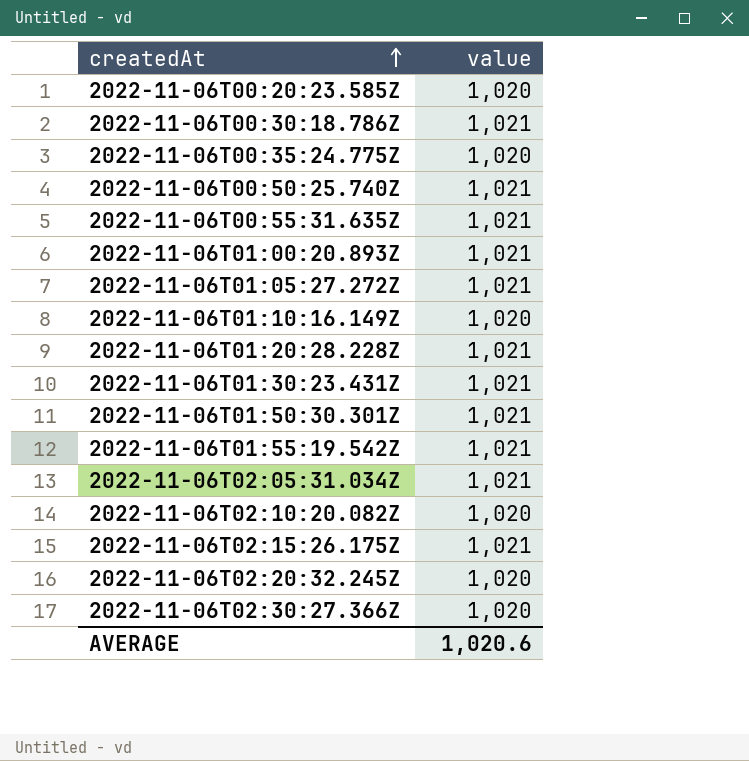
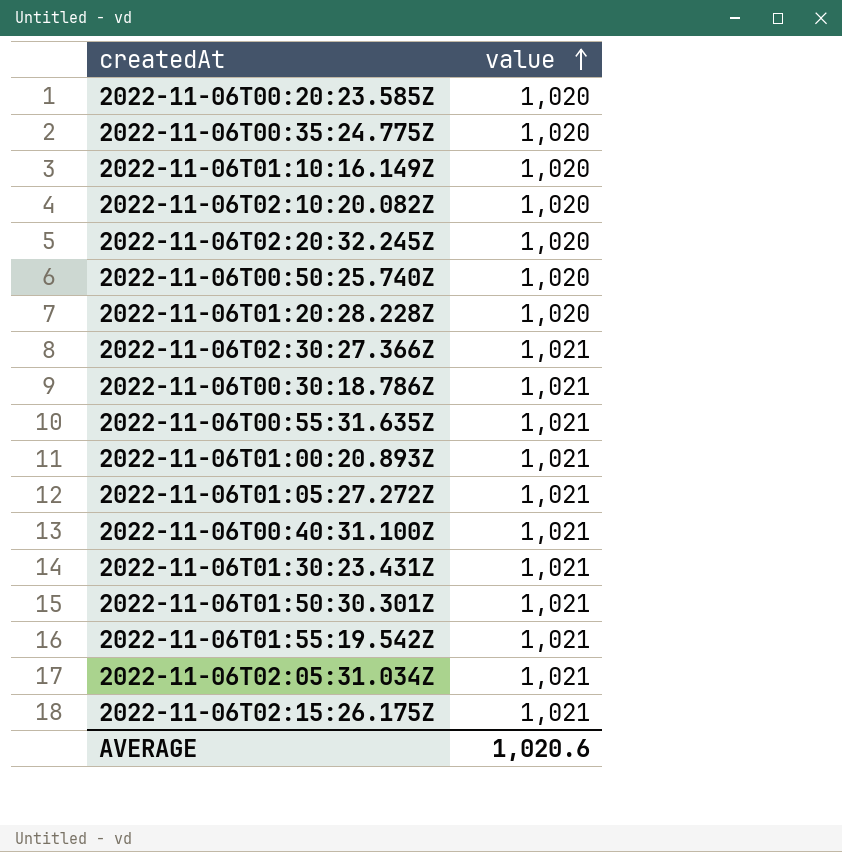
row order: createdAt ascending -> value ascending
2022-11-06T00:50:25.740Z | value: 1,021 -> 1,020
2022-11-06T01:20:28.228Z | value: 1,021 -> 1,020
2022-11-06T02:30:27.366Z | value: 1,020 -> 1,021
row 2022-11-06T00:40:31.100Z: none -> 1,021

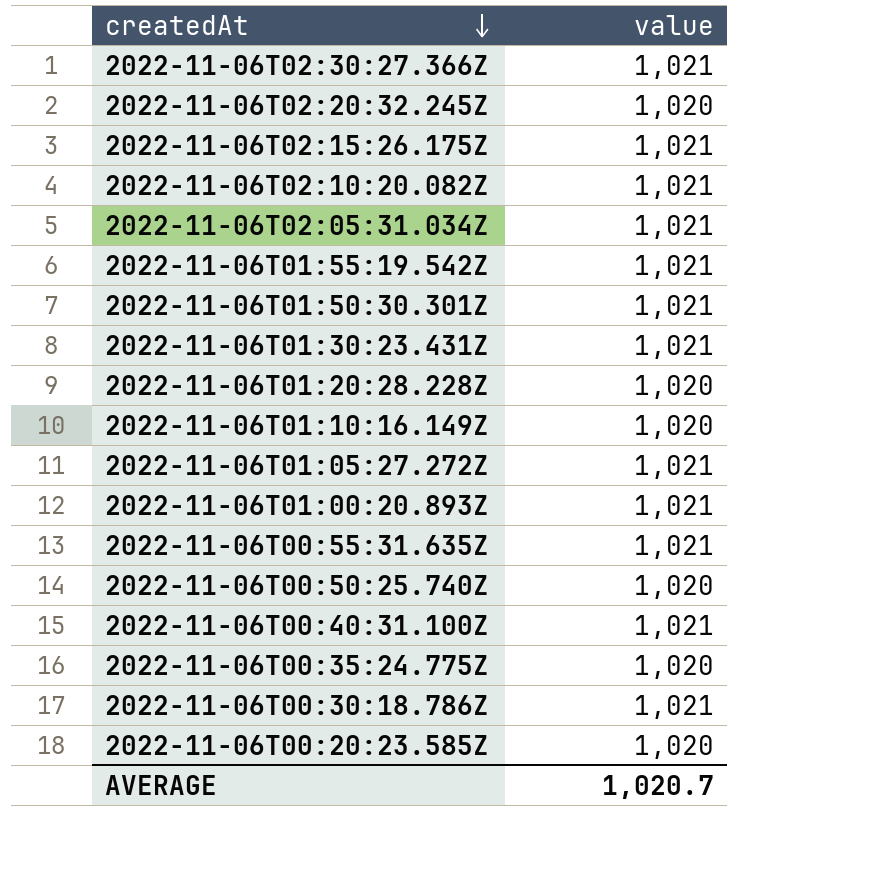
row order: value ascending -> createdAt descending
2022-11-06T02:10:20.082Z | value: 1,020 -> 1,021
AVERAGE | value: 1,020.6 -> 1,020.7

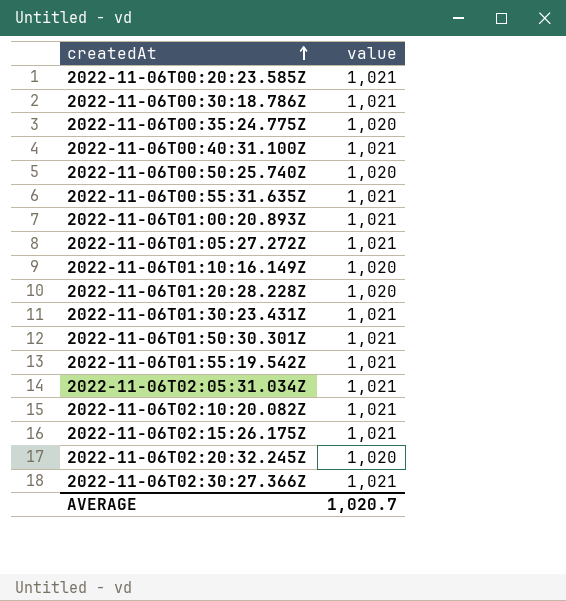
row order: createdAt descending -> createdAt ascending
2022-11-06T00:20:23.585Z | value: 1,020 -> 1,021

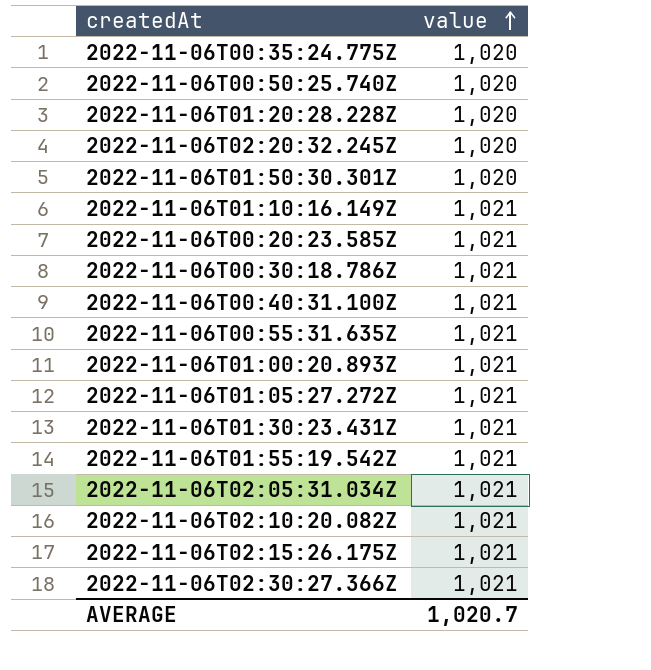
row order: createdAt ascending -> value ascending
2022-11-06T01:50:30.301Z | value: 1,021 -> 1,020
2022-11-06T01:10:16.149Z | value: 1,020 -> 1,021

